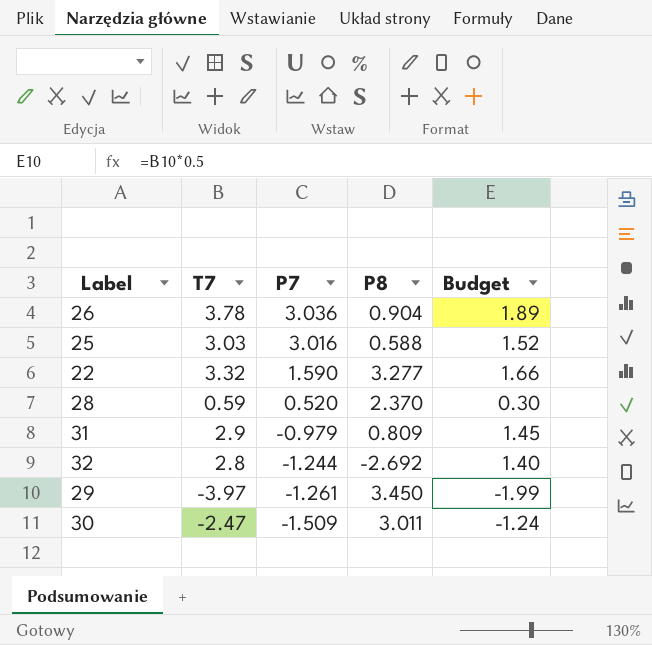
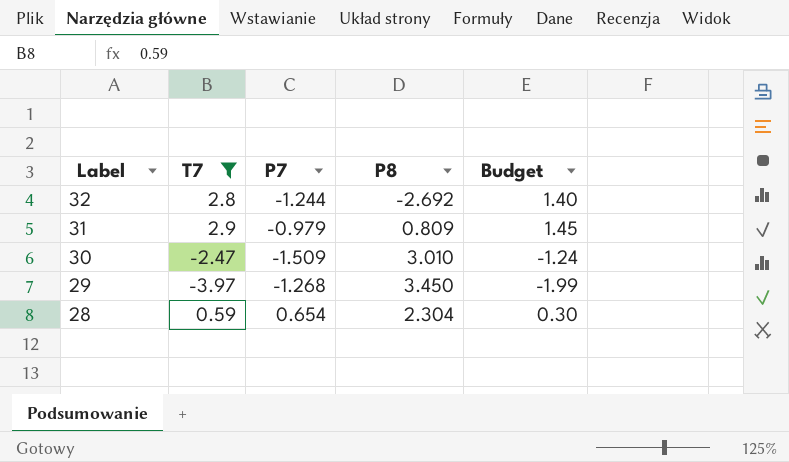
filter: none -> T7 <= 2.9
row order: P7 descending -> Label descending
30 | P8: 3.011 -> 3.010
29 | P7: -1.261 -> -1.268
28 | P7: 0.520 -> 0.654
28 | P8: 2.370 -> 2.304

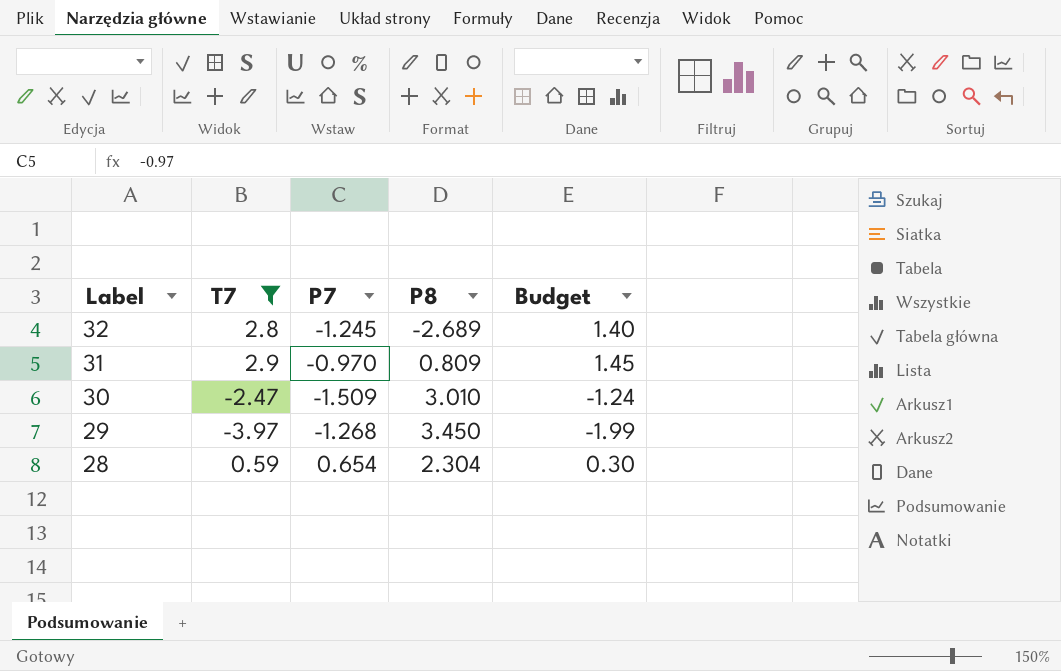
32 | P7: -1.244 -> -1.245
32 | P8: -2.692 -> -2.689
31 | P7: -0.979 -> -0.970

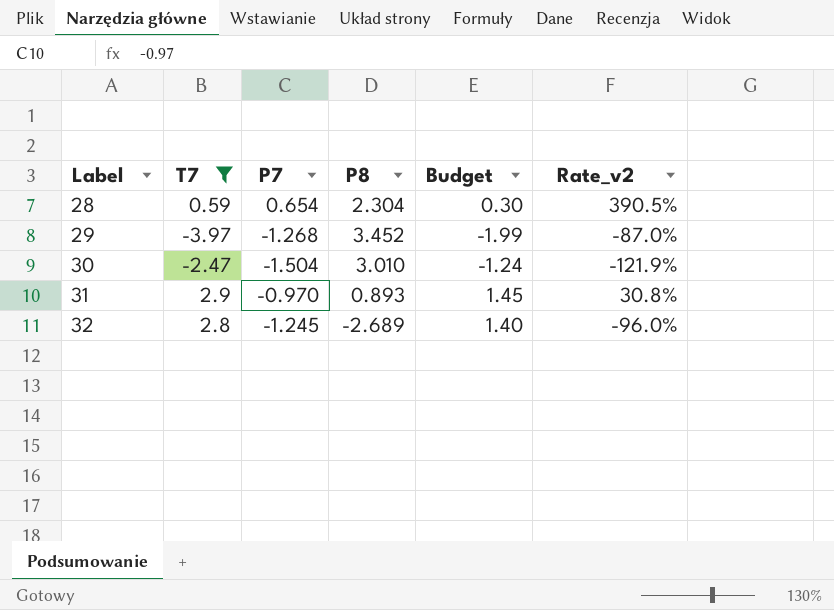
row order: Label descending -> Label ascending
column Rate_v2 | formula: none -> [P8] / [T7]
29 | P8: 3.450 -> 3.452
30 | P7: -1.509 -> -1.504
31 | P8: 0.809 -> 0.893

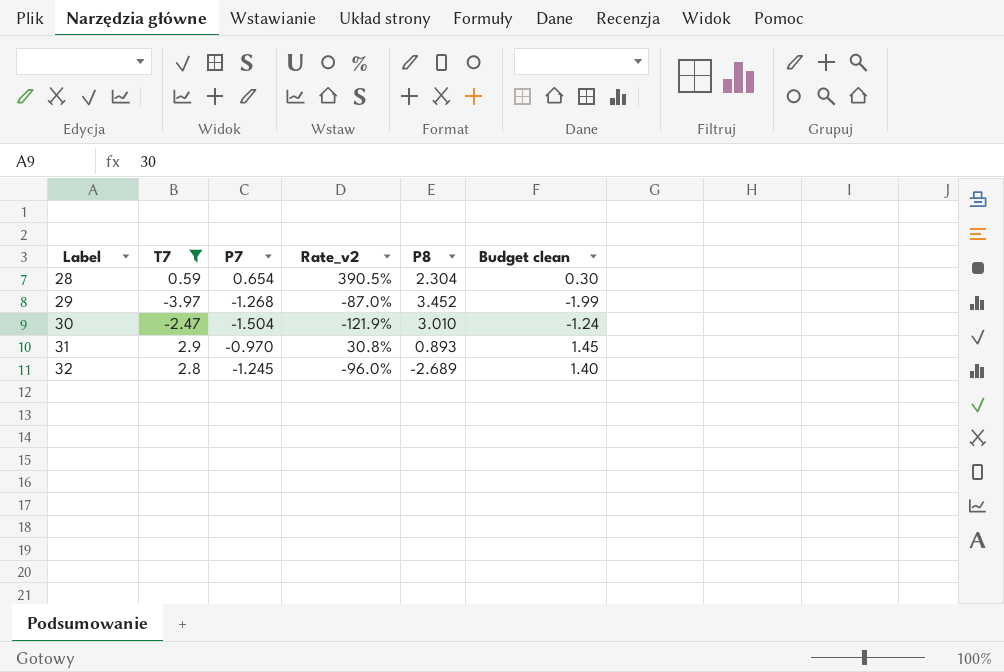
column Rate_v2 | position: 6 -> 4
column name: Budget -> Budget clean

